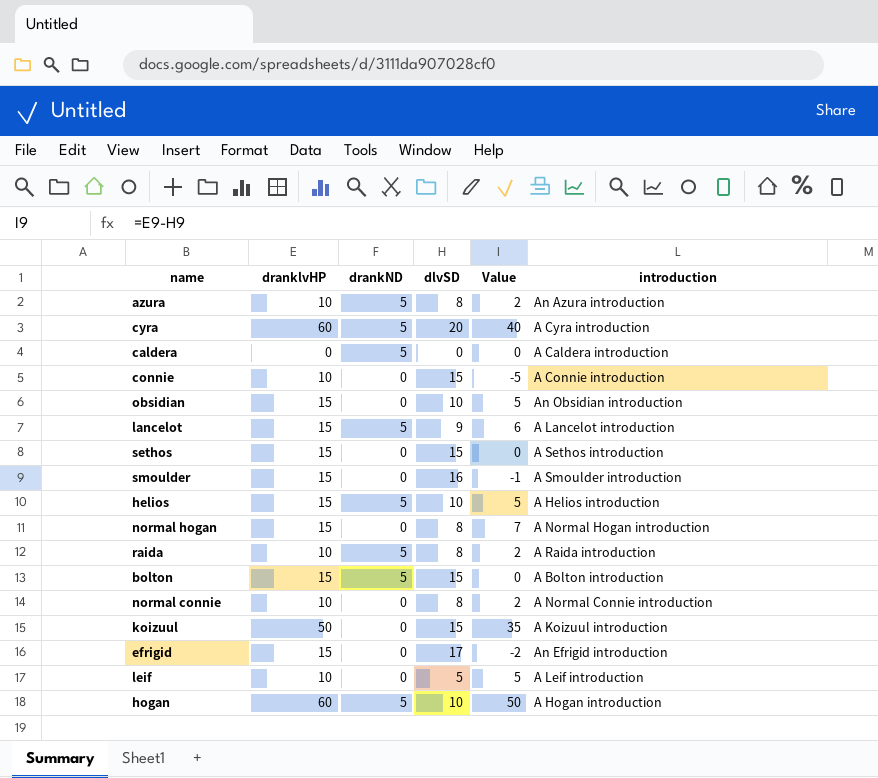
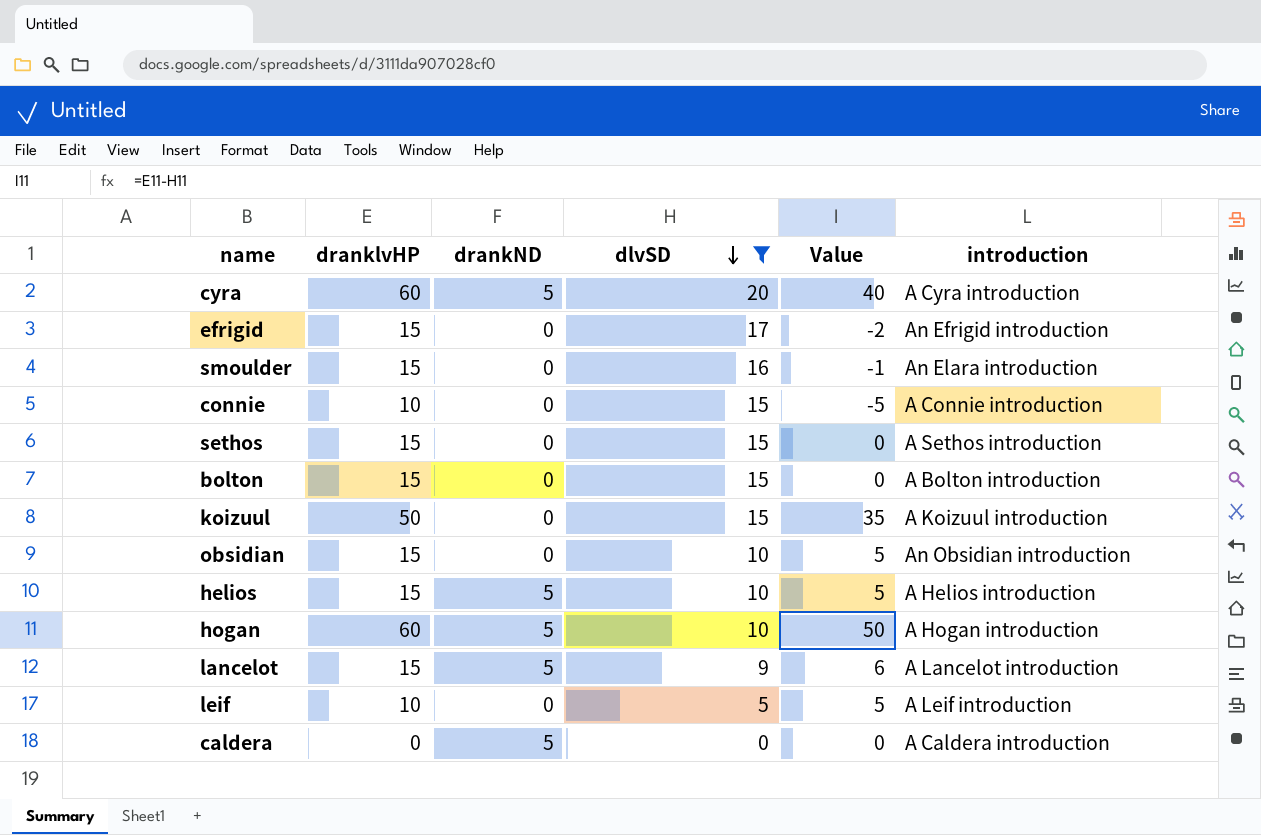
filter: none -> dlvSD != 8
row order: none -> dlvSD descending
smoulder | introduction: A Smoulder introduction -> An Elara introduction
bolton | drankND: 5 -> 0

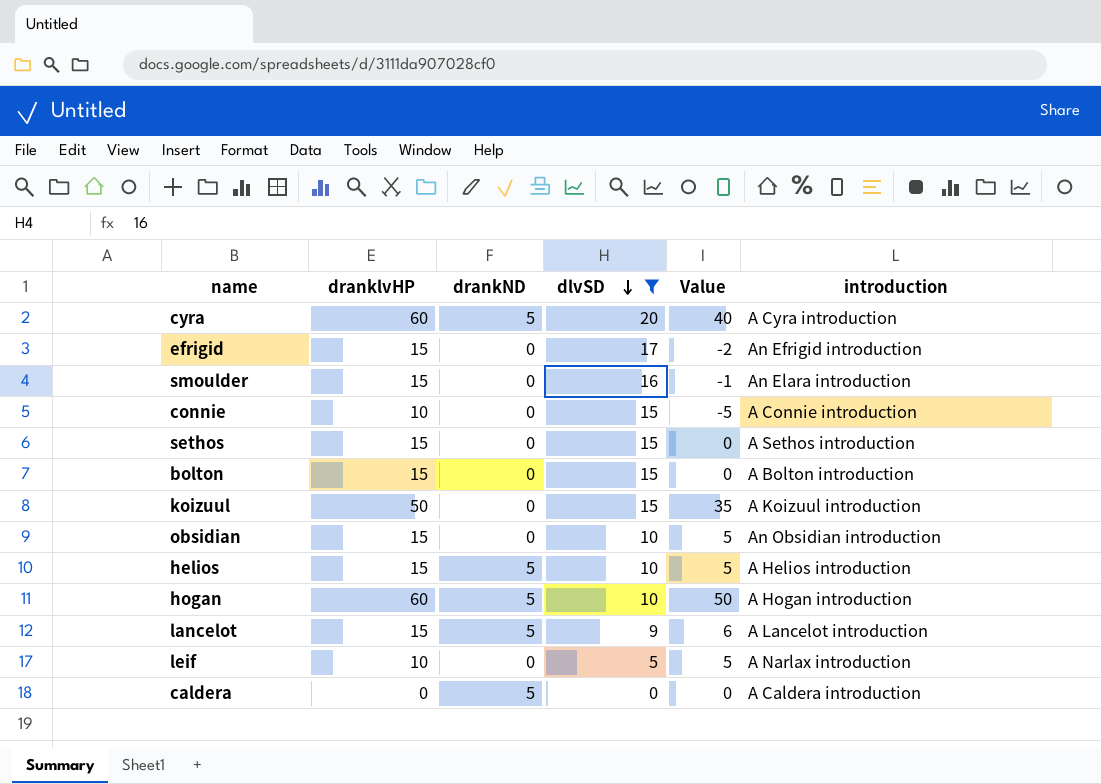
leif | introduction: A Leif introduction -> A Narlax introduction

